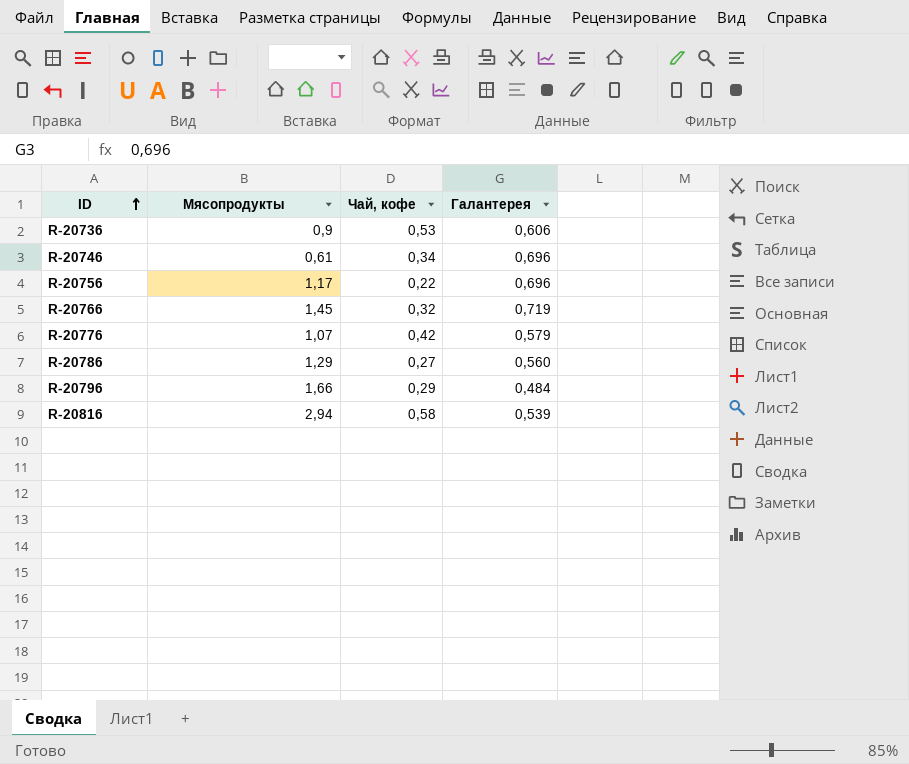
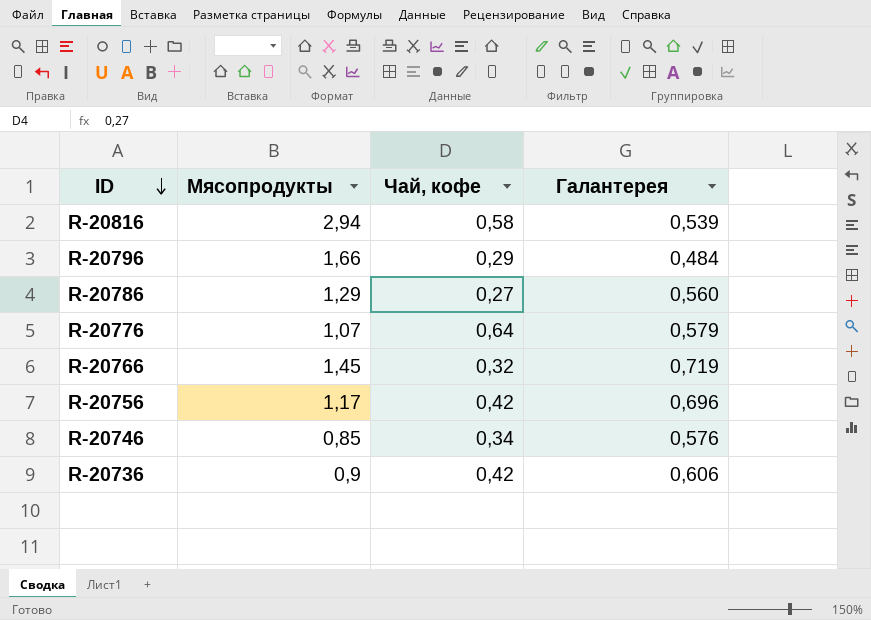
row order: ID ascending -> ID descending
R-20776 | Чай, кофе: 0,42 -> 0,64
R-20756 | Чай, кофе: 0,22 -> 0,42
R-20746 | Мясопродукты: 0,61 -> 0,85
R-20746 | Галантерея: 0,696 -> 0,576
R-20736 | Чай, кофе: 0,53 -> 0,42

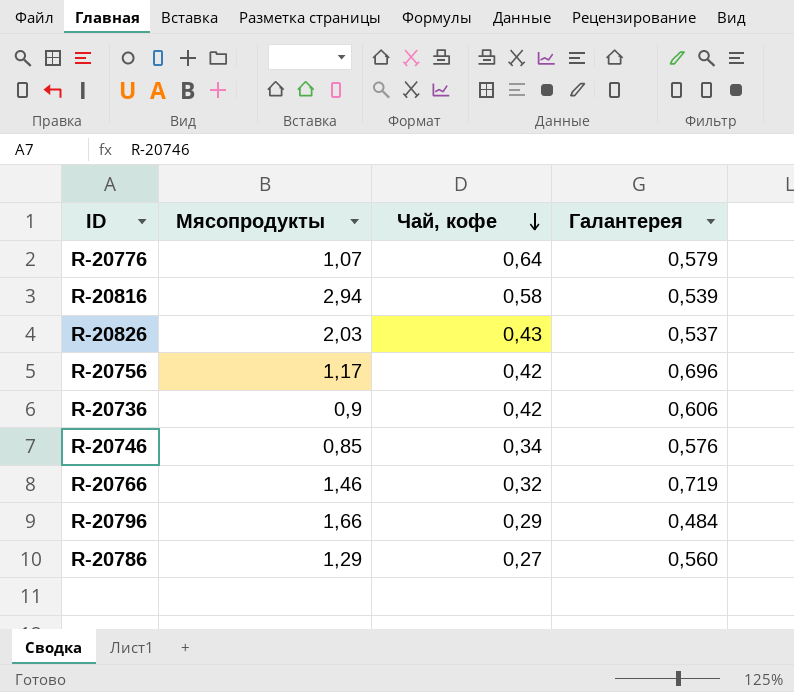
row order: ID descending -> Чай, кофе descending
row R-20826: none -> 2,03 | 0,43 | 0,537
R-20766 | Мясопродукты: 1,45 -> 1,46

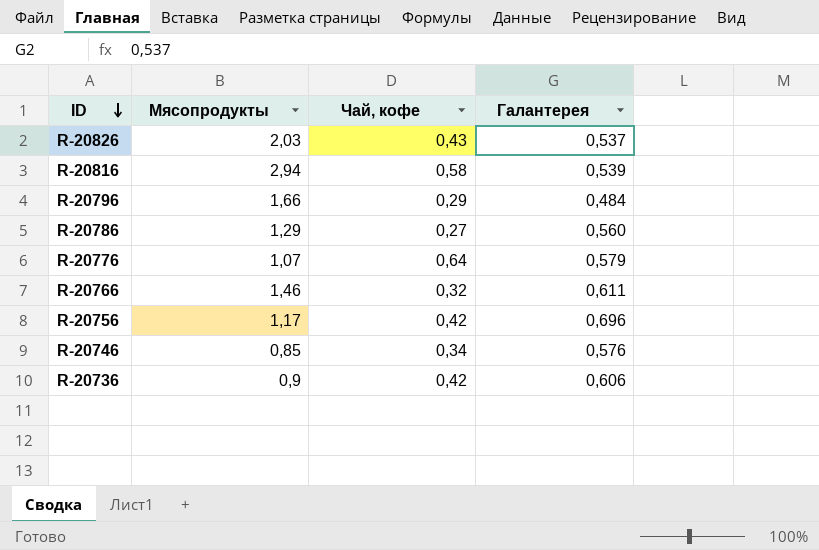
row order: Чай, кофе descending -> ID descending
R-20766 | Галантерея: 0,719 -> 0,611

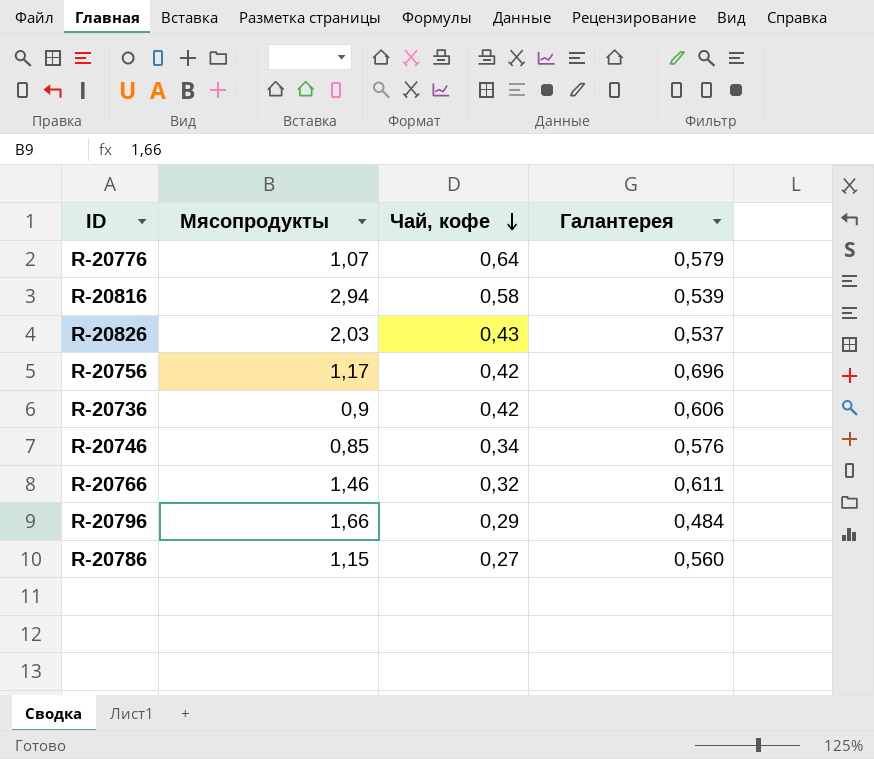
row order: ID descending -> Чай, кофе descending
R-20786 | Мясопродукты: 1,29 -> 1,15

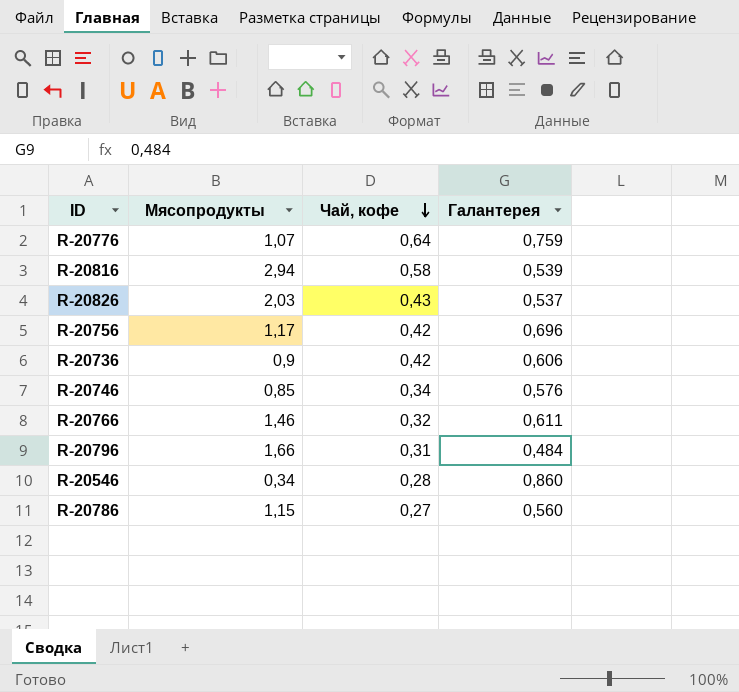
R-20776 | Галантерея: 0,579 -> 0,759
R-20796 | Чай, кофе: 0,29 -> 0,31
row R-20546: none -> 0,34 | 0,28 | 0,860

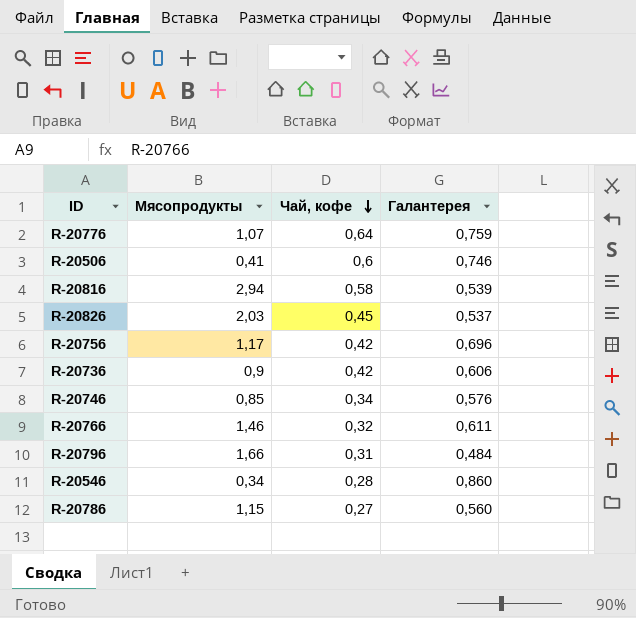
row R-20506: none -> 0,41 | 0,6 | 0,746
R-20826 | Чай, кофе: 0,43 -> 0,45

